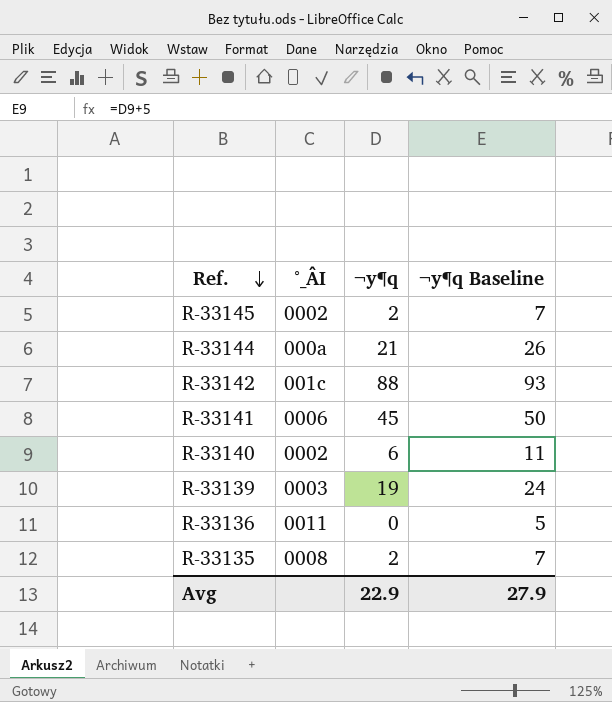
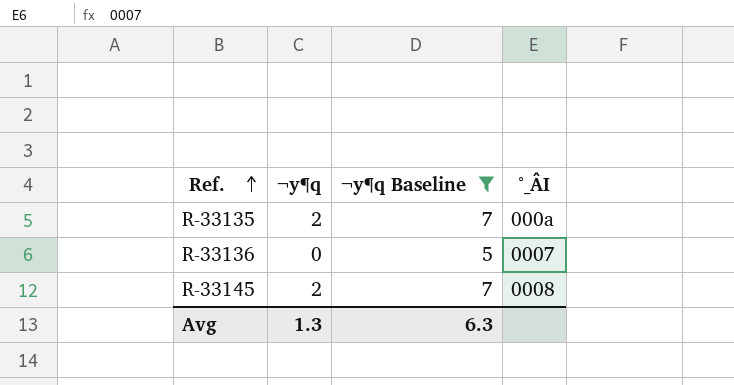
filter: none -> ¬y¶q Baseline <= 7
row order: Ref. descending -> Ref. ascending
column °_ÂI | position: 2 -> 4
R-33135 | °_ÂI: 0008 -> 000a
R-33136 | °_ÂI: 0011 -> 0007
R-33145 | °_ÂI: 0002 -> 0008
Avg | ¬y¶q: 22.9 -> 1.3
Avg | ¬y¶q Baseline: 27.9 -> 6.3

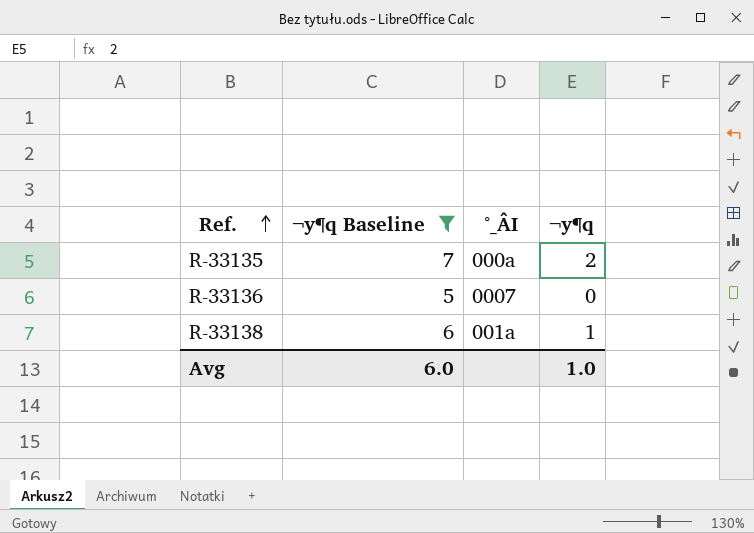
column ¬y¶q | position: 2 -> 4
row R-33145: 2 | 7 | 0008 -> none
row R-33138: none -> 6 | 001a | 1
Avg | ¬y¶q Baseline: 6.3 -> 6.0
Avg | ¬y¶q: 1.3 -> 1.0

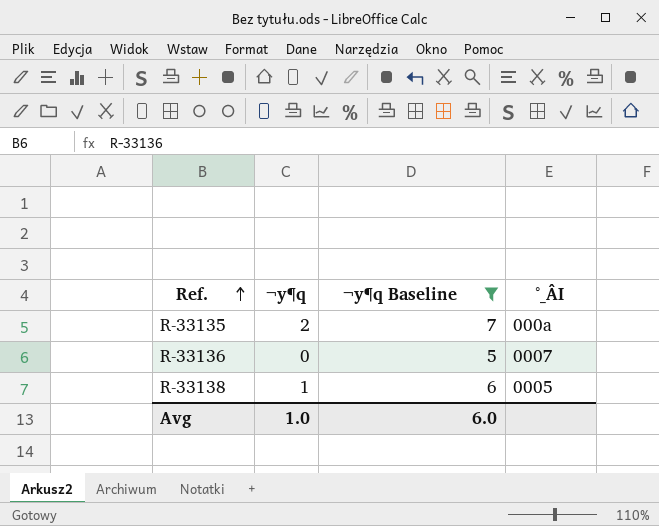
column ¬y¶q | position: 4 -> 2
R-33138 | °_ÂI: 001a -> 0005

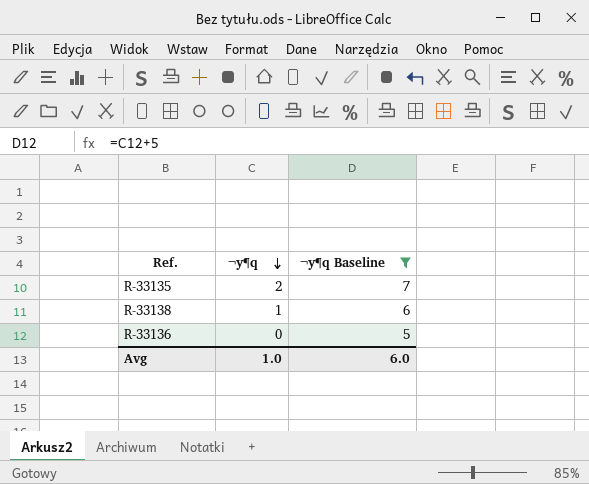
row order: Ref. ascending -> ¬y¶q descending
column °_ÂI | position: 4 -> none

